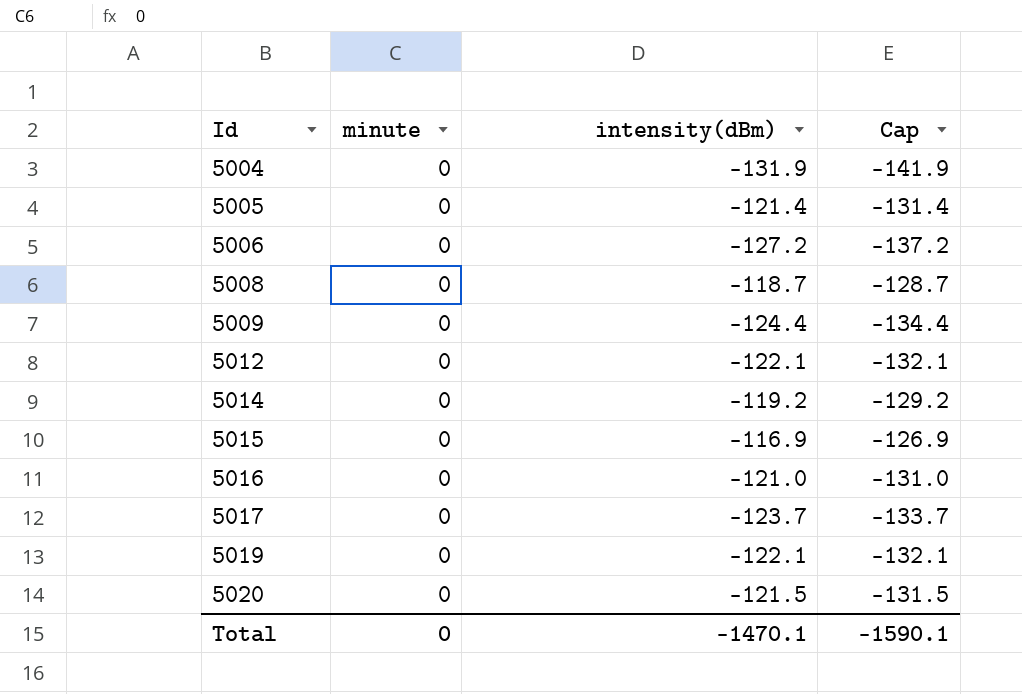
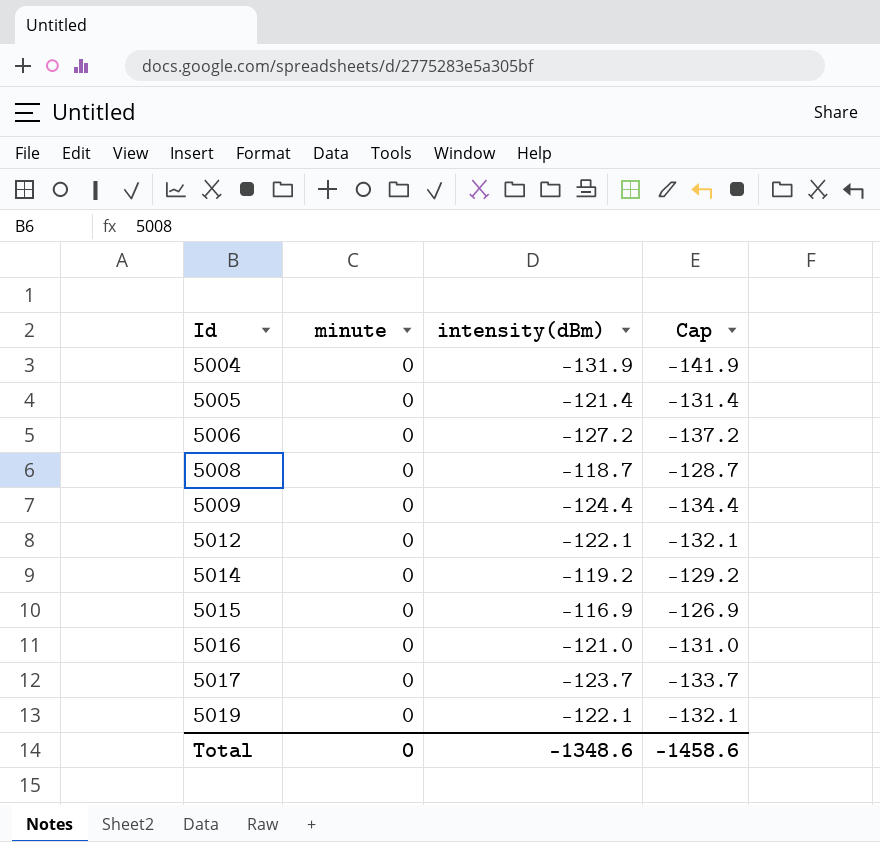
row 5020: 0 | -121.5 | -131.5 -> none
Total | intensity(dBm): -1470.1 -> -1348.6
Total | Cap: -1590.1 -> -1458.6

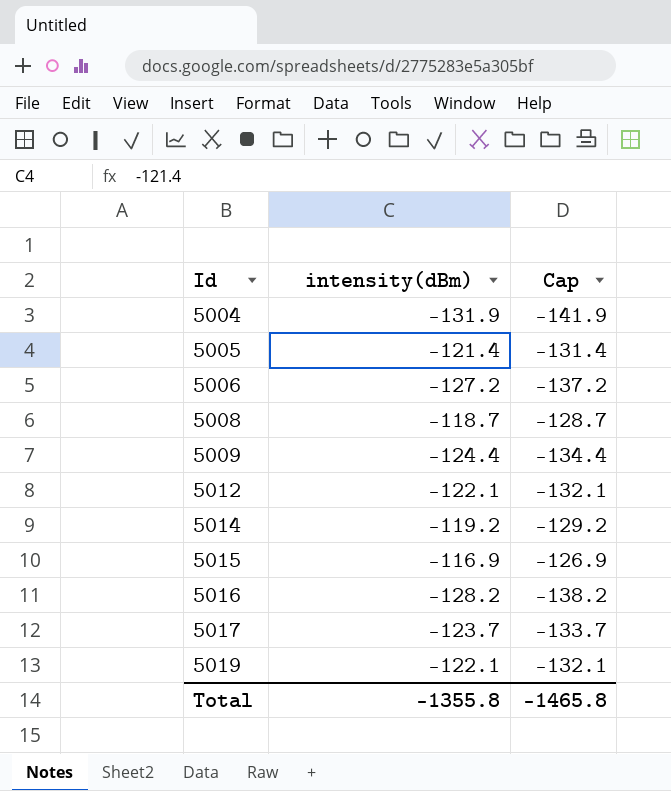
column minute | position: 2 -> none
5016 | intensity(dBm): -121.0 -> -128.2
5016 | Cap: -131.0 -> -138.2
Total | intensity(dBm): -1348.6 -> -1355.8
Total | Cap: -1458.6 -> -1465.8

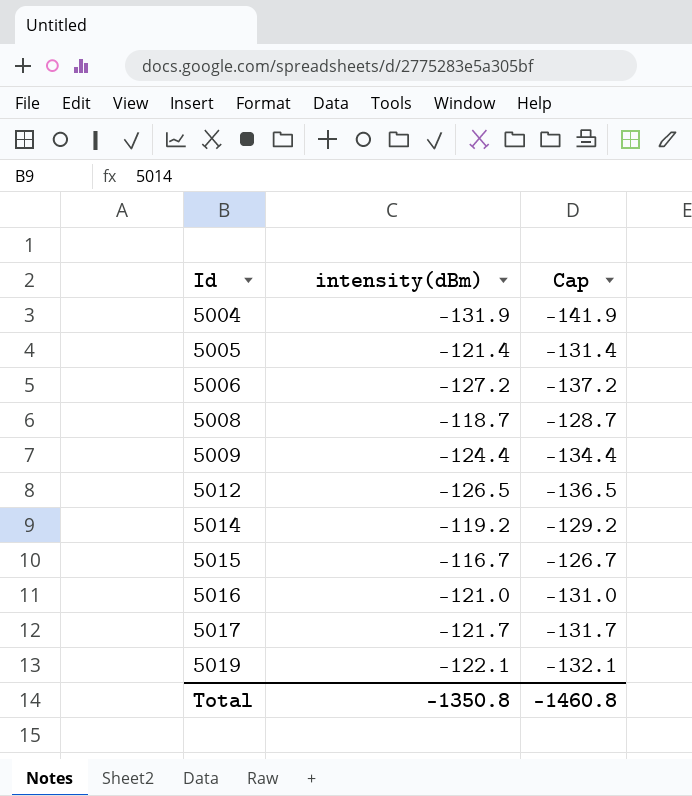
5012 | intensity(dBm): -122.1 -> -126.5
5012 | Cap: -132.1 -> -136.5
5015 | intensity(dBm): -116.9 -> -116.7
5015 | Cap: -126.9 -> -126.7
5016 | intensity(dBm): -128.2 -> -121.0
5016 | Cap: -138.2 -> -131.0
5017 | intensity(dBm): -123.7 -> -121.7
5017 | Cap: -133.7 -> -131.7
Total | intensity(dBm): -1355.8 -> -1350.8
Total | Cap: -1465.8 -> -1460.8

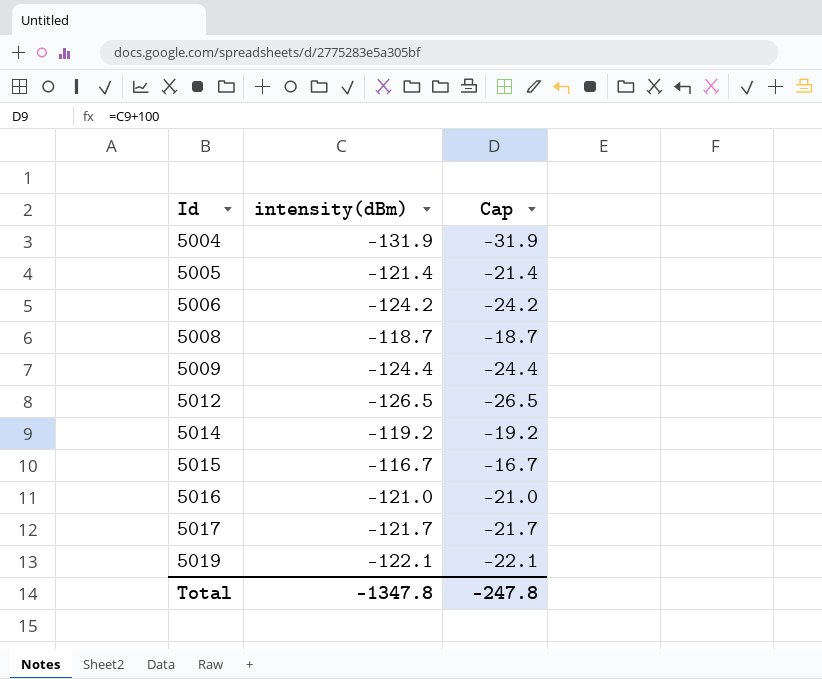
column Cap | formula: [intensity(dBm)] - 10 -> [intensity(dBm)] + 100
5006 | intensity(dBm): -127.2 -> -124.2
Total | intensity(dBm): -1350.8 -> -1347.8
Total | Cap: -1460.8 -> -247.8

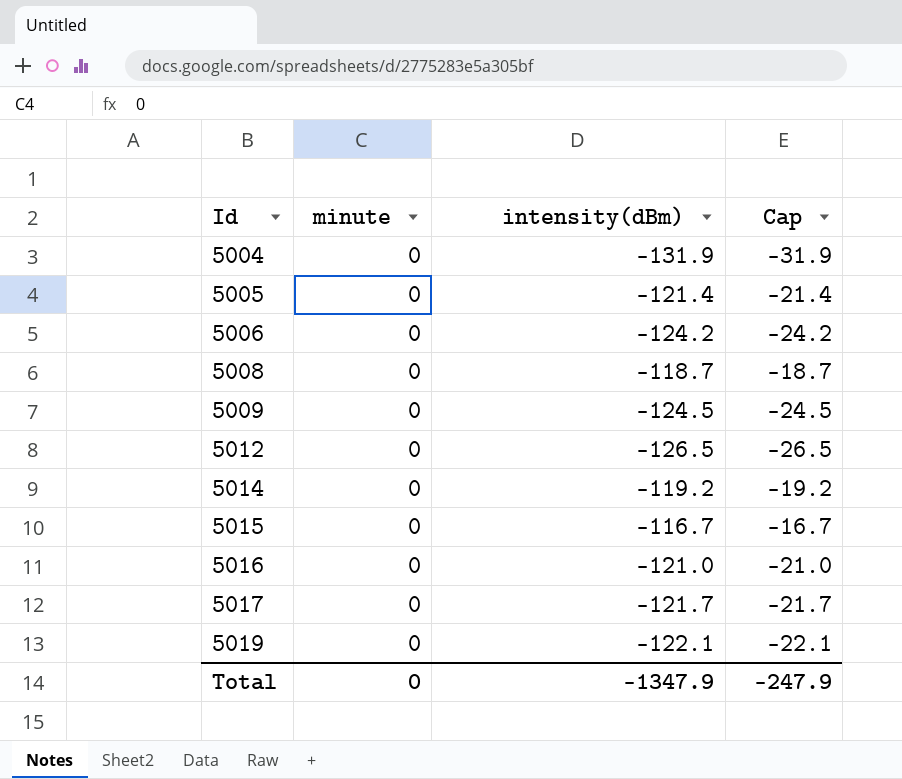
column minute | position: none -> 2
5009 | intensity(dBm): -124.4 -> -124.5
5009 | Cap: -24.4 -> -24.5
Total | intensity(dBm): -1347.8 -> -1347.9
Total | Cap: -247.8 -> -247.9

